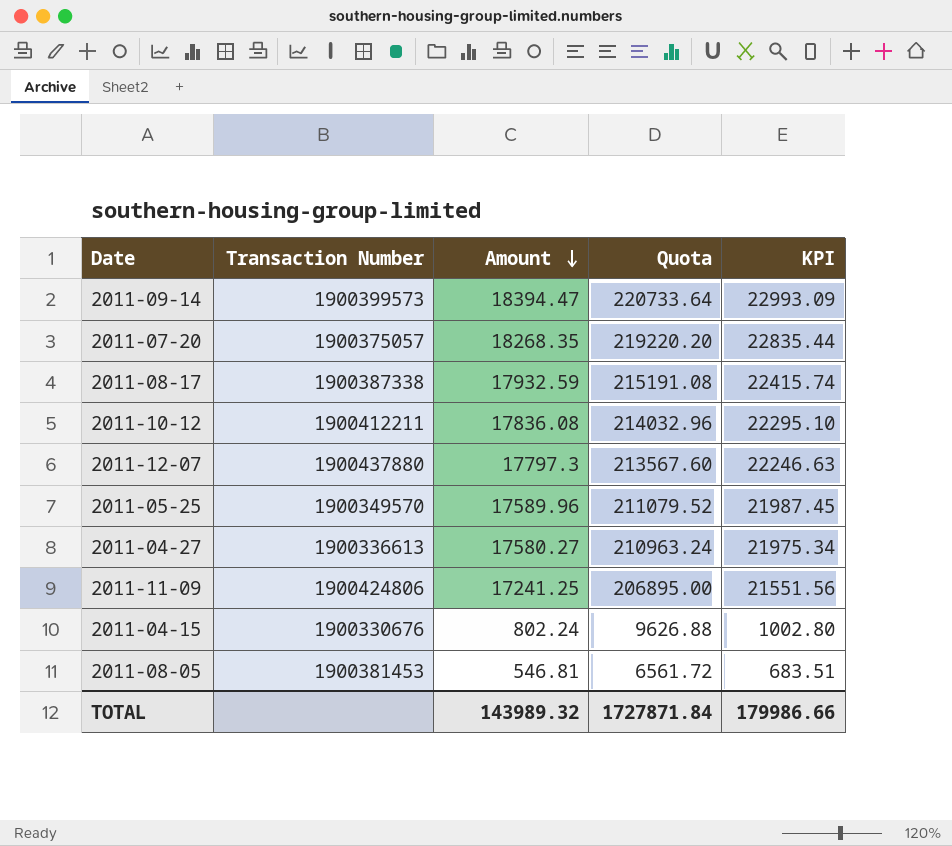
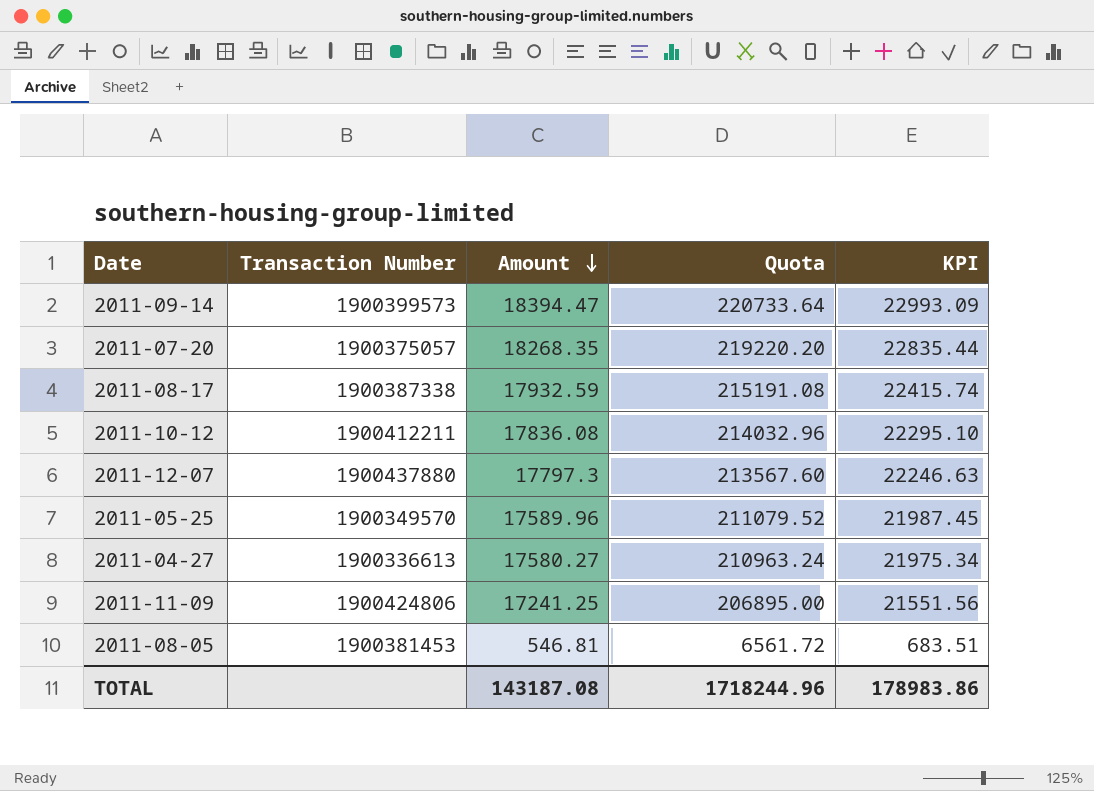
row 2011-04-15: 1900330676 | 802.24 | 9626.88 | 1002.80 -> none
TOTAL | Amount: 143989.32 -> 143187.08
TOTAL | Quota: 1727871.84 -> 1718244.96
TOTAL | KPI: 179986.66 -> 178983.86

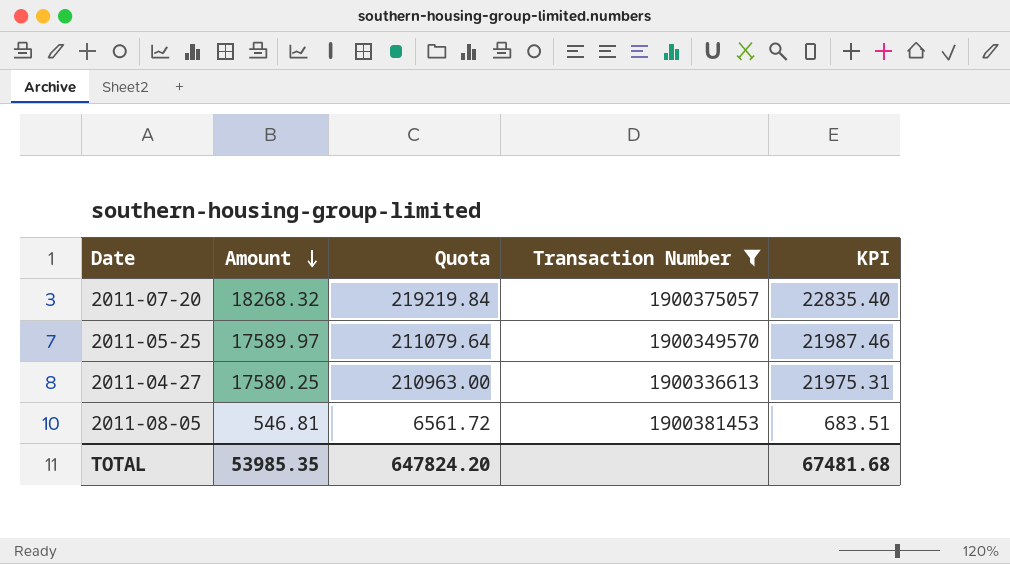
filter: none -> Transaction Number <= 1900381453
column Transaction Number | position: 2 -> 4
2011-07-20 | Amount: 18268.35 -> 18268.32
2011-07-20 | Quota: 219220.20 -> 219219.84
2011-07-20 | KPI: 22835.44 -> 22835.40
2011-05-25 | Amount: 17589.96 -> 17589.97
2011-05-25 | Quota: 211079.52 -> 211079.64
2011-05-25 | KPI: 21987.45 -> 21987.46
2011-04-27 | Amount: 17580.27 -> 17580.25
2011-04-27 | Quota: 210963.24 -> 210963.00
2011-04-27 | KPI: 21975.34 -> 21975.31
TOTAL | Amount: 143187.08 -> 53985.35
TOTAL | Quota: 1718244.96 -> 647824.20
TOTAL | KPI: 178983.86 -> 67481.68

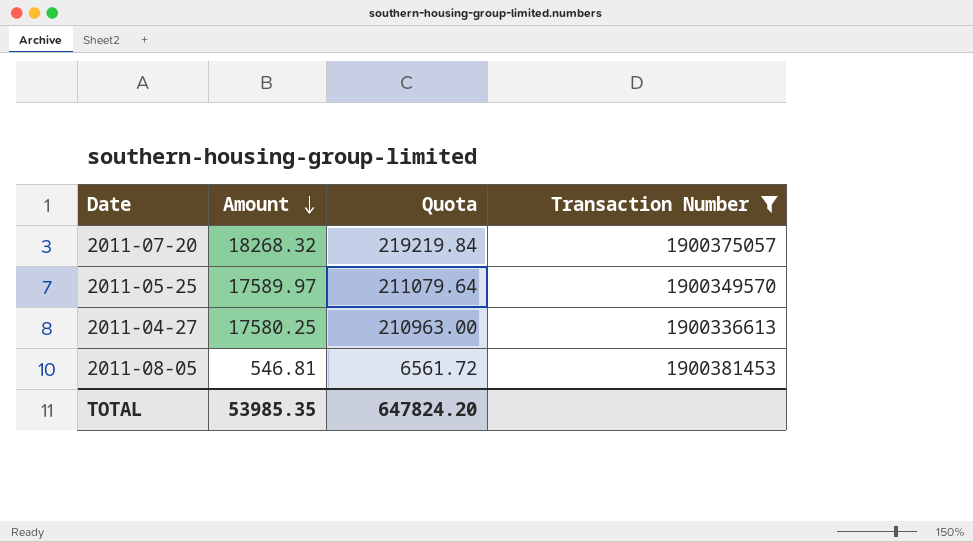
column KPI | formula: [Amount] * 1.25 -> none

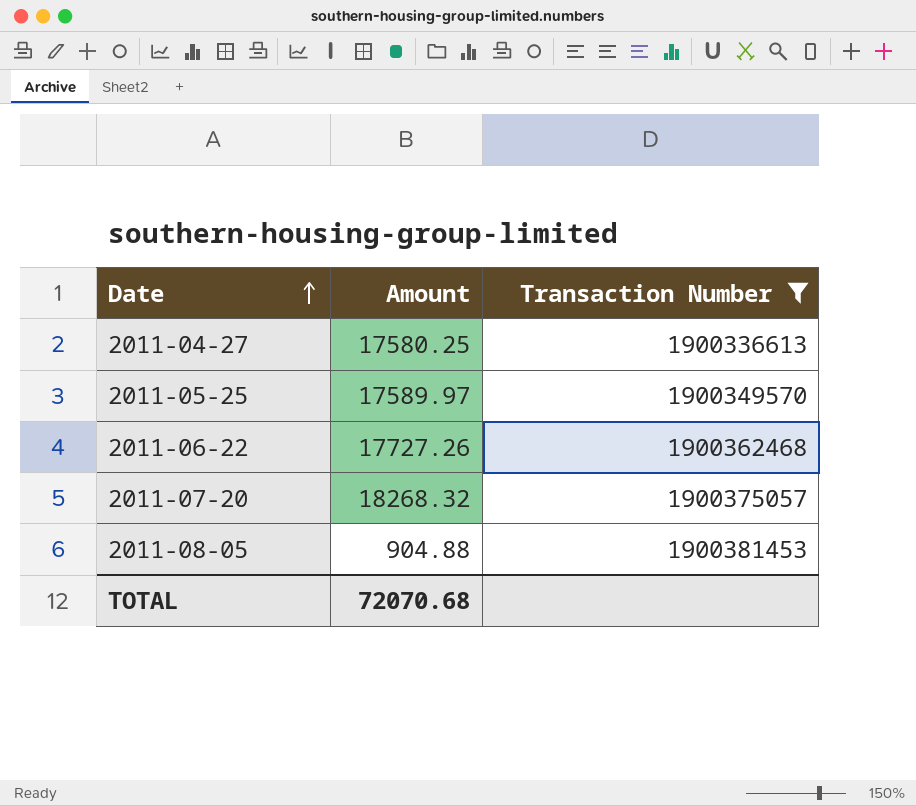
row order: Amount descending -> Date ascending
column Quota | formula: [Amount] * 12 -> none
row 2011-06-22: none -> 17727.26 | 1900362468
2011-08-05 | Amount: 546.81 -> 904.88
TOTAL | Amount: 53985.35 -> 72070.68

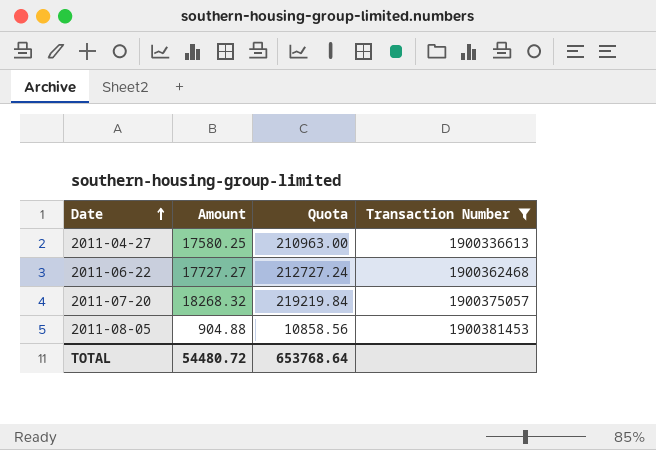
column Quota | formula: none -> [Amount] * 12
row 2011-05-25: 17589.97 | 1900349570 -> none
2011-06-22 | Amount: 17727.26 -> 17727.27
TOTAL | Amount: 72070.68 -> 54480.72

